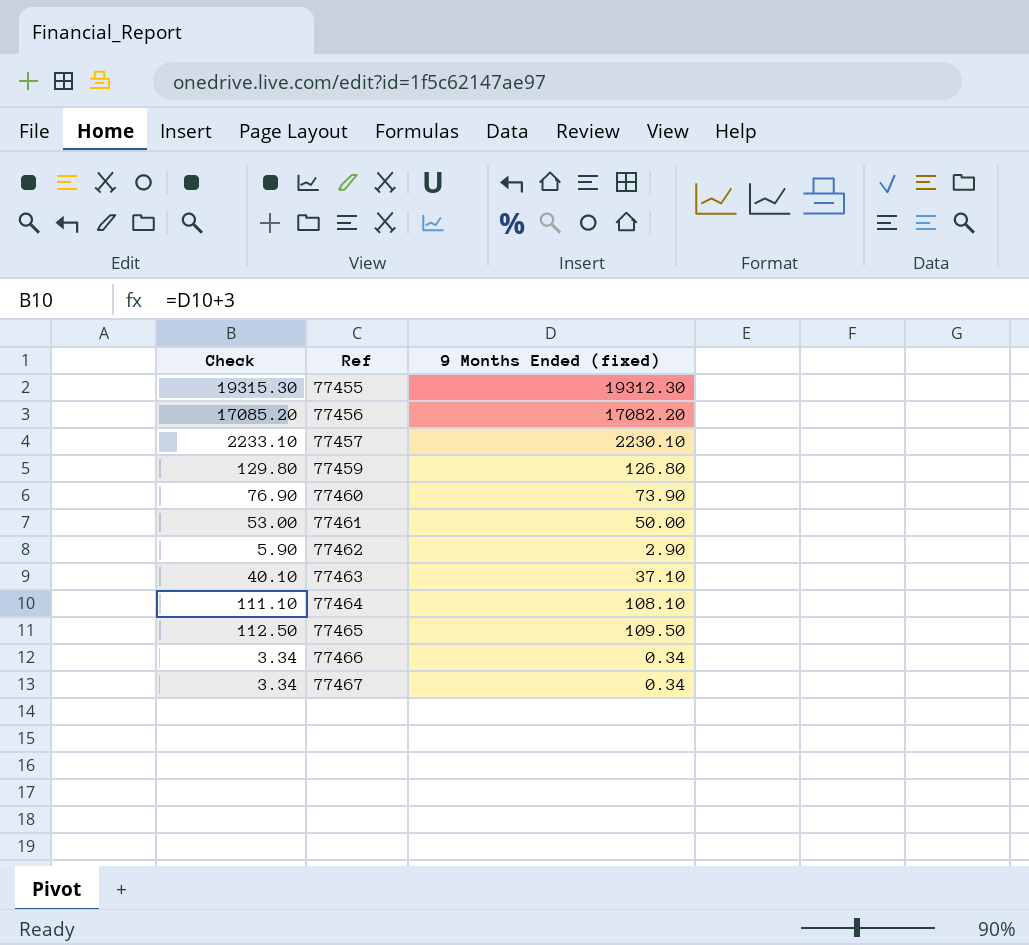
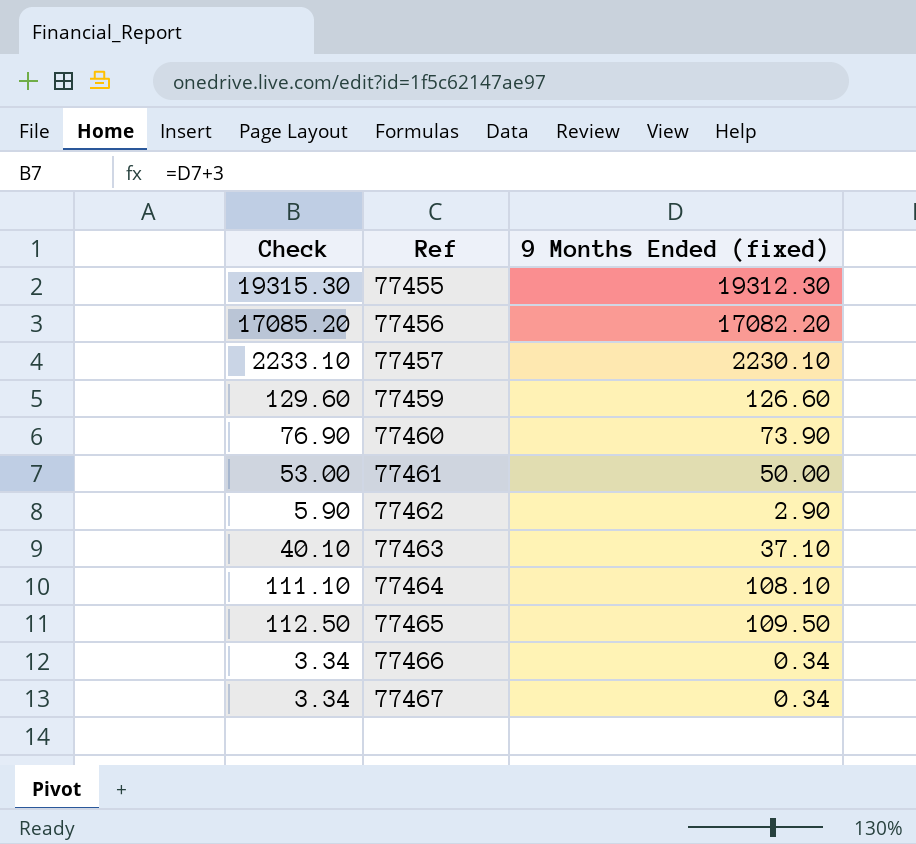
77459 | Check: 129.80 -> 129.60
77459 | 9 Months Ended (fixed): 126.80 -> 126.60

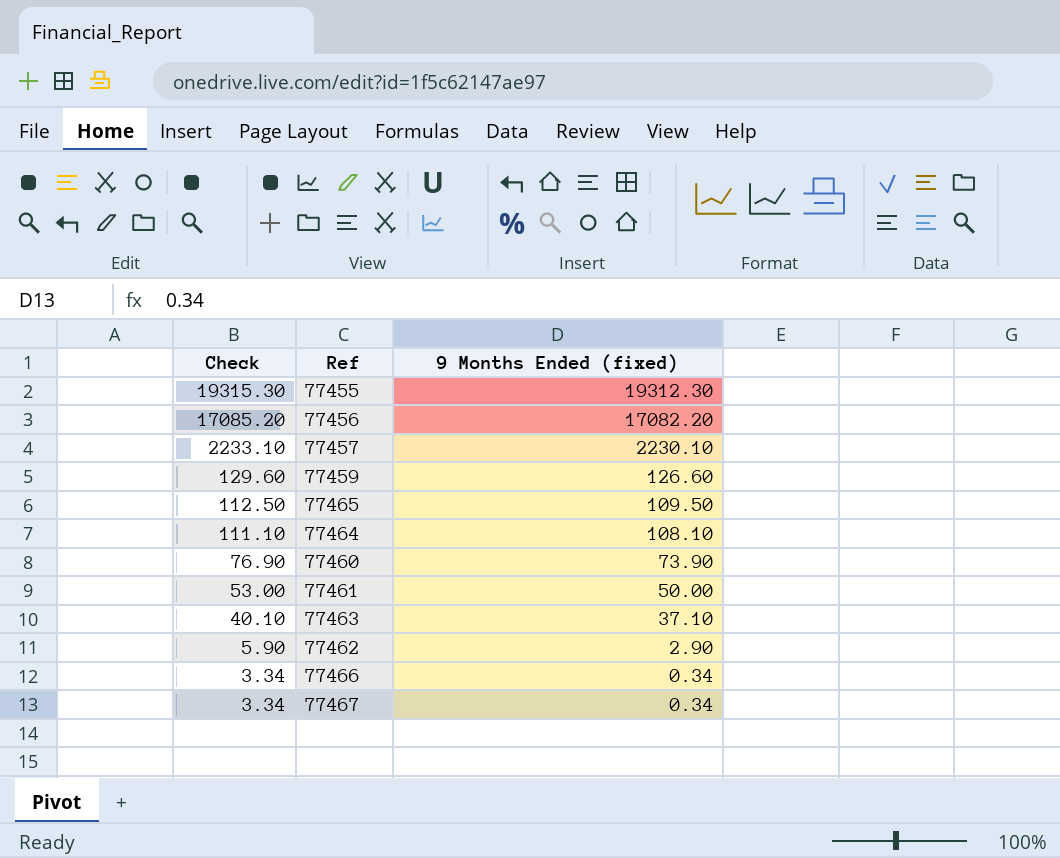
row order: Ref ascending -> Check descending

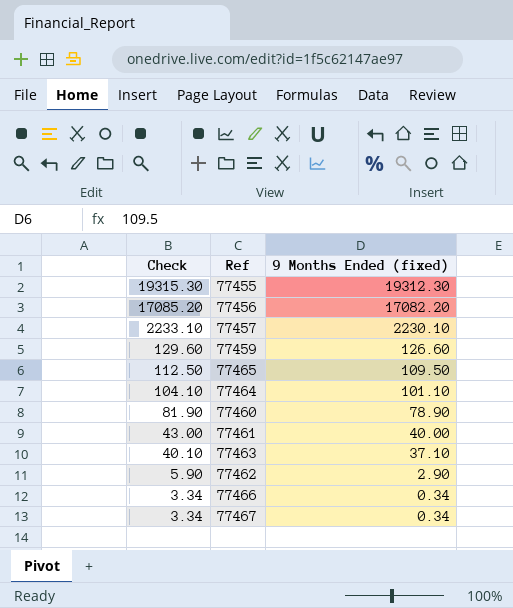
77464 | Check: 111.10 -> 104.10
77464 | 9 Months Ended (fixed): 108.10 -> 101.10
77460 | Check: 76.90 -> 81.90
77460 | 9 Months Ended (fixed): 73.90 -> 78.90
77461 | Check: 53.00 -> 43.00
77461 | 9 Months Ended (fixed): 50.00 -> 40.00

